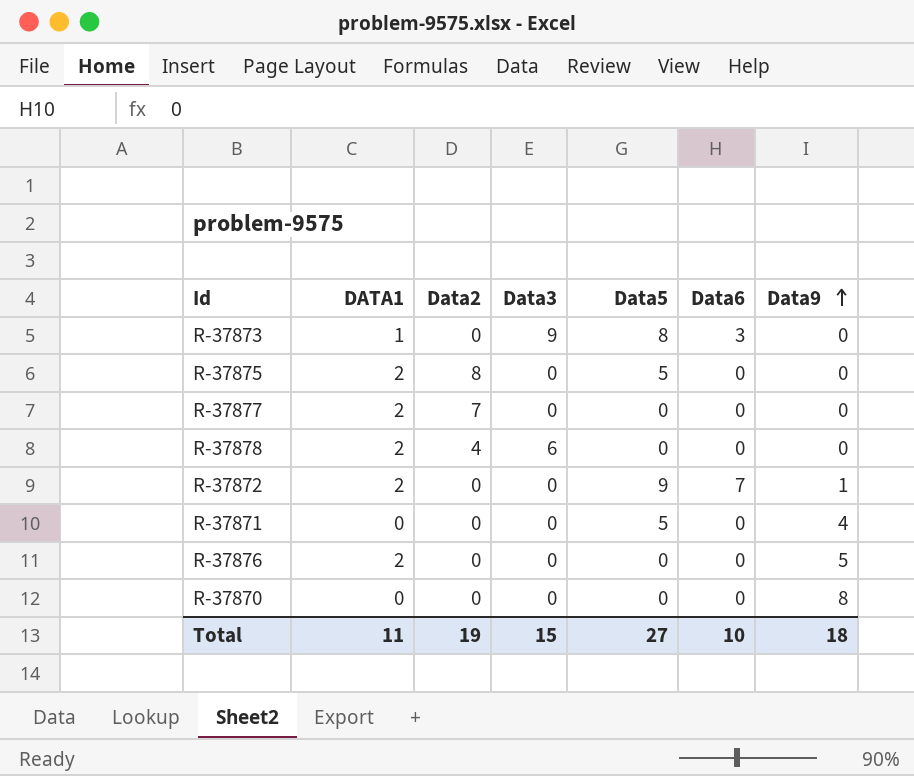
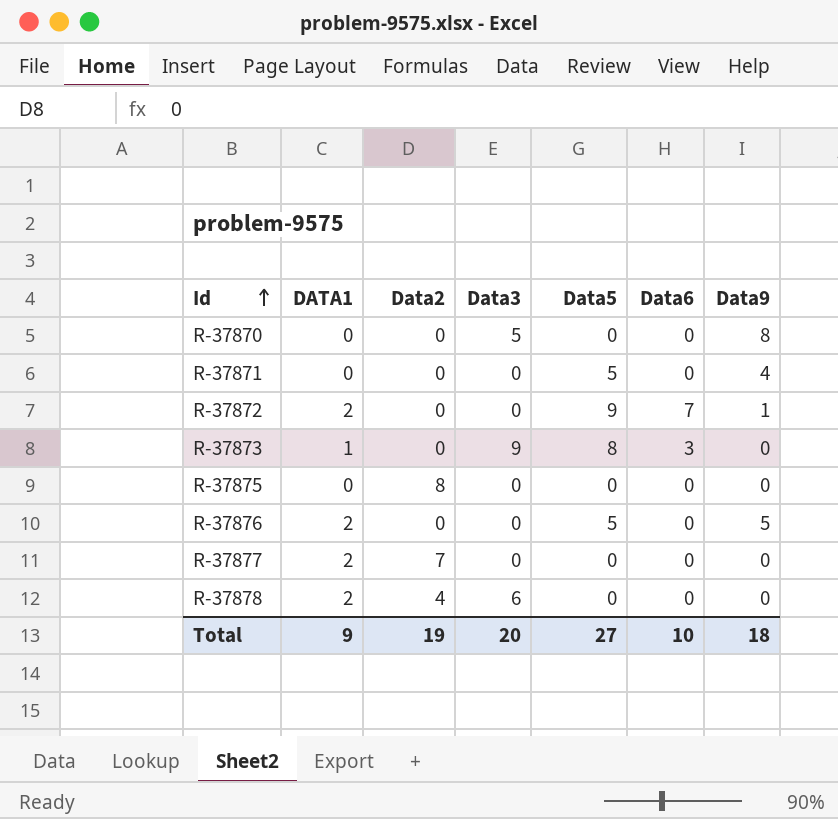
row order: Data9 ascending -> Id ascending
R-37870 | Data3: 0 -> 5
R-37875 | DATA1: 2 -> 0
R-37875 | Data5: 5 -> 0
R-37876 | Data5: 0 -> 5
Total | DATA1: 11 -> 9
Total | Data3: 15 -> 20

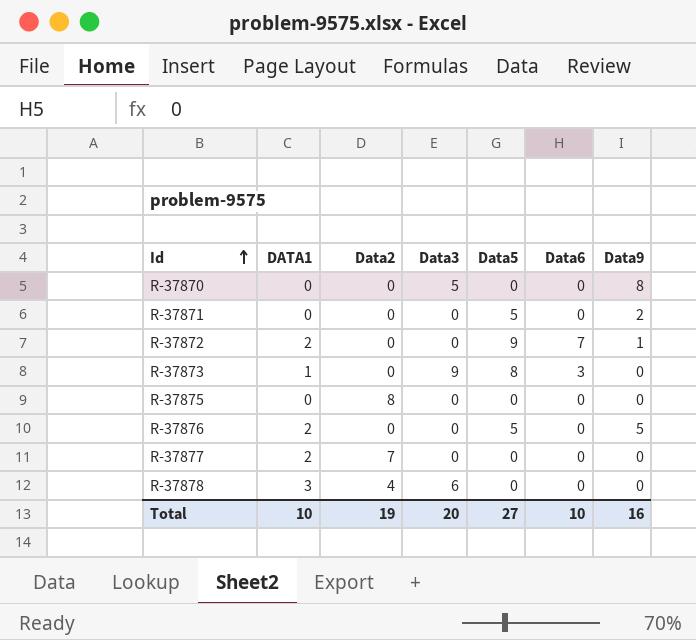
R-37871 | Data9: 4 -> 2
R-37878 | DATA1: 2 -> 3
Total | DATA1: 9 -> 10
Total | Data9: 18 -> 16

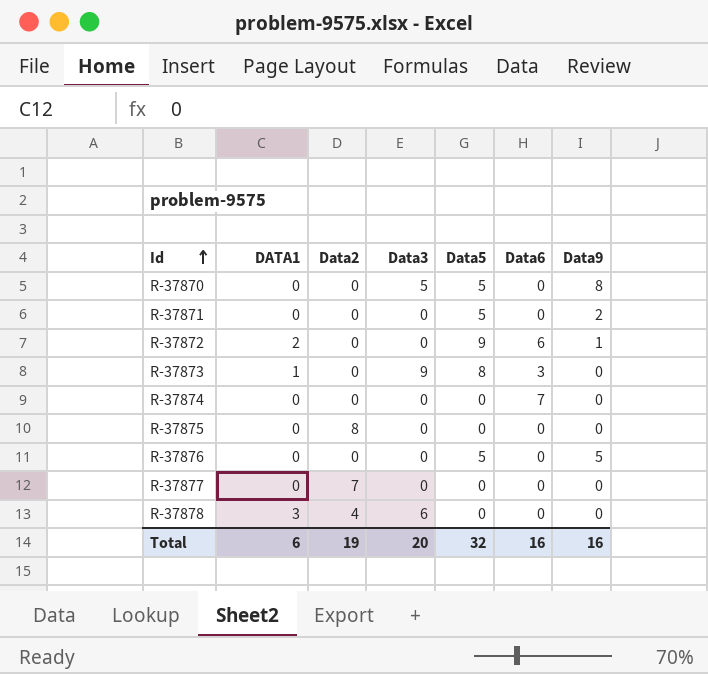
R-37870 | Data5: 0 -> 5
R-37872 | Data6: 7 -> 6
row R-37874: none -> 0 | 0 | 0 | 0 | 7 | 0
R-37876 | DATA1: 2 -> 0
R-37877 | DATA1: 2 -> 0
Total | DATA1: 10 -> 6
Total | Data5: 27 -> 32
Total | Data6: 10 -> 16

